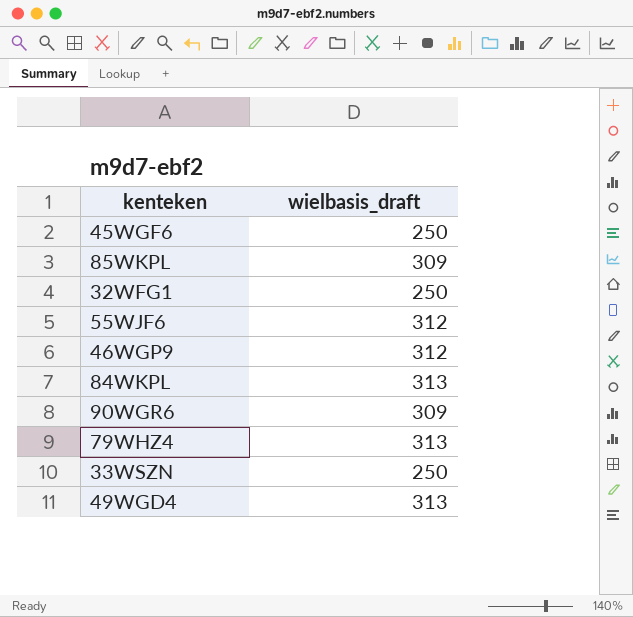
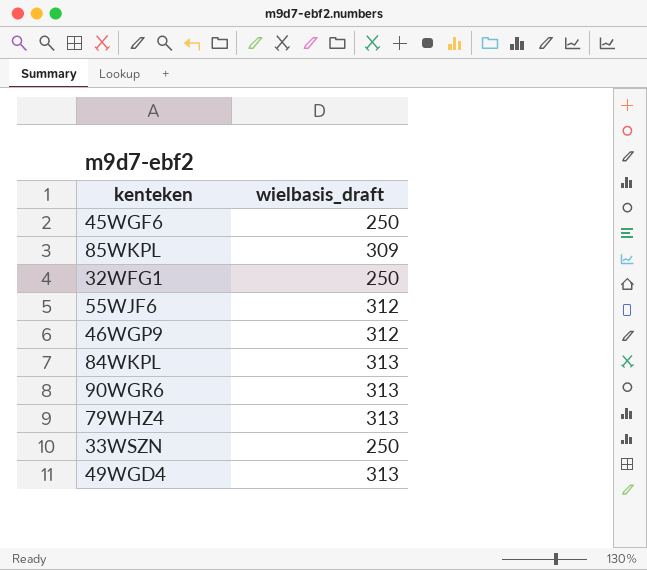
90WGR6 | wielbasis_draft: 309 -> 313

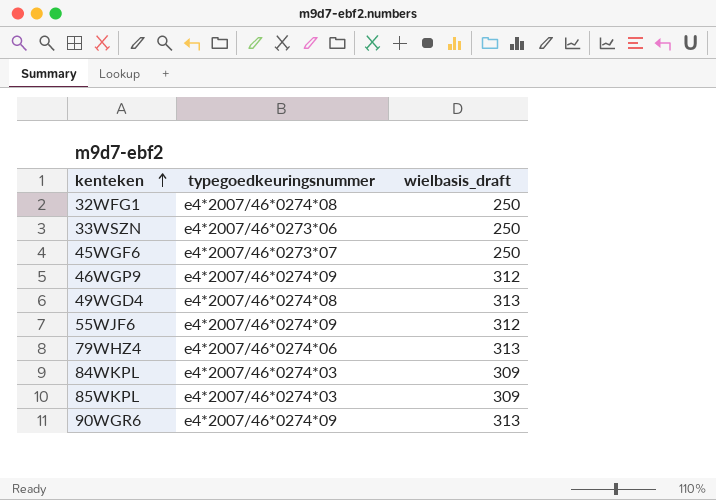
row order: none -> kenteken ascending
column typegoedkeuringsnummer | position: none -> 2
84WKPL | wielbasis_draft: 313 -> 309

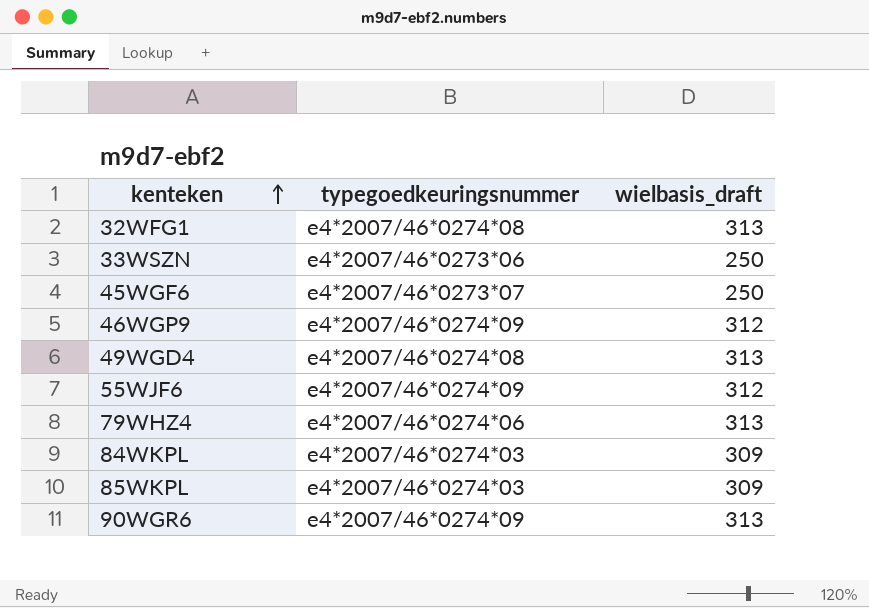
32WFG1 | wielbasis_draft: 250 -> 313

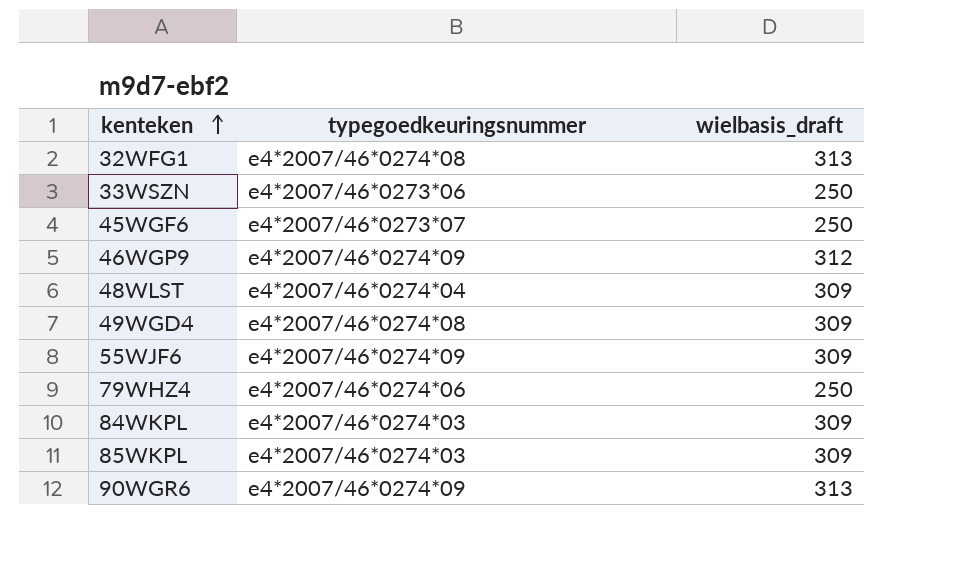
row 48WLST: none -> e4*2007/46*0274*04 | 309
49WGD4 | wielbasis_draft: 313 -> 309
55WJF6 | wielbasis_draft: 312 -> 309
79WHZ4 | wielbasis_draft: 313 -> 250

